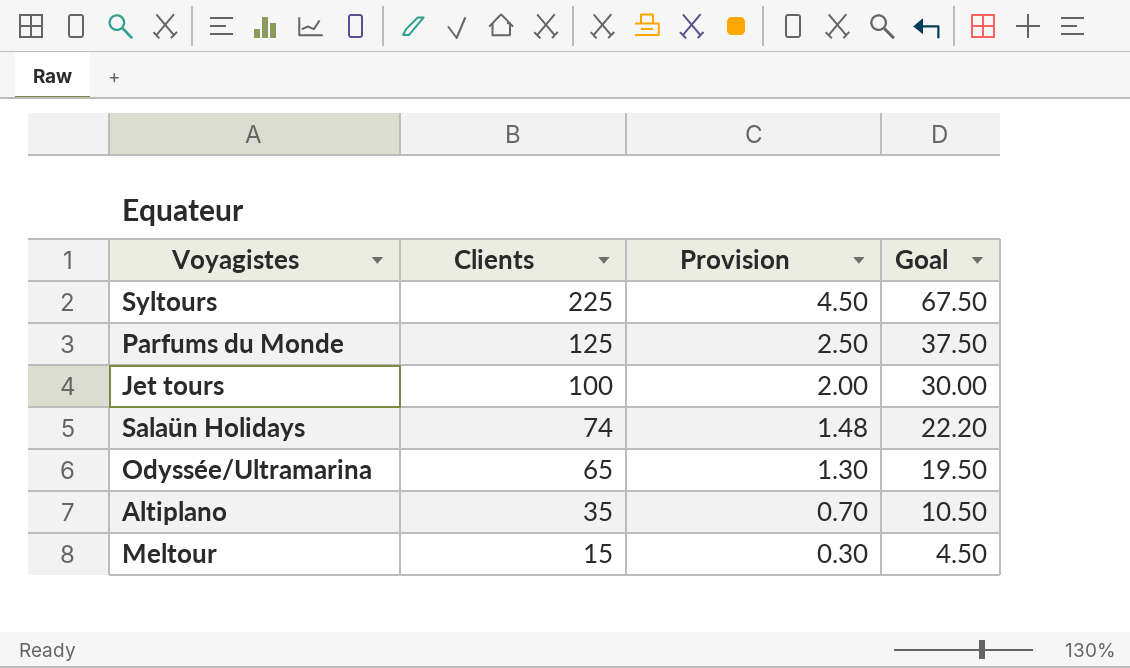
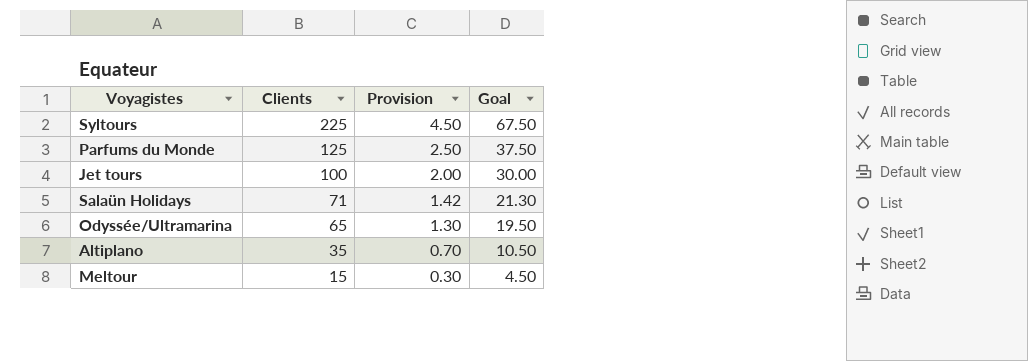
Salaün Holidays | Clients: 74 -> 71
Salaün Holidays | Provision: 1.48 -> 1.42
Salaün Holidays | Goal: 22.20 -> 21.30

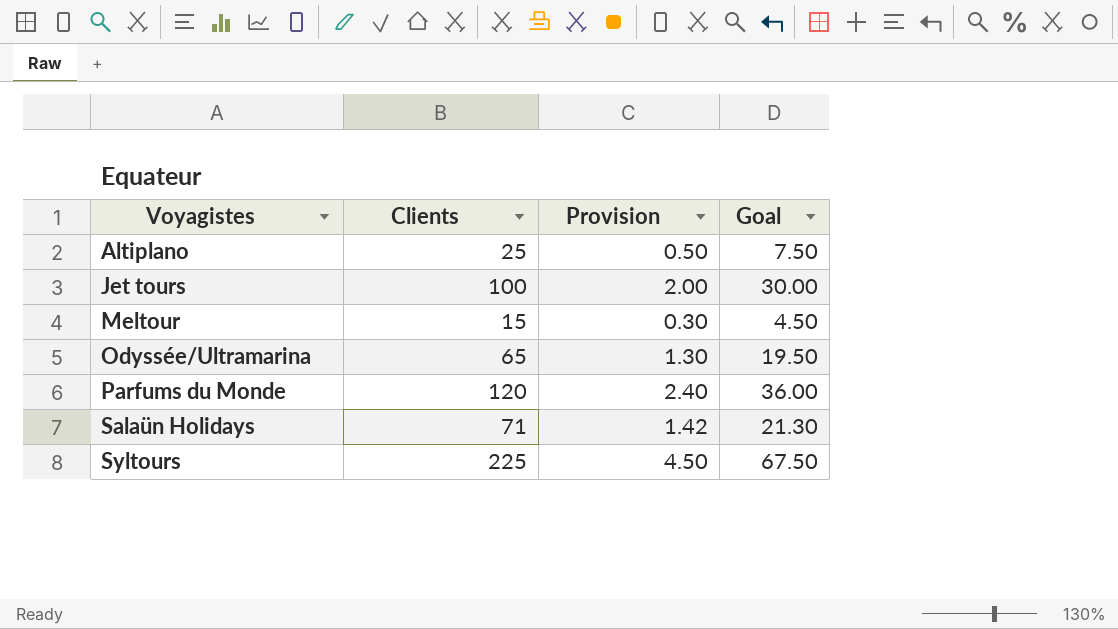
row order: Clients descending -> Voyagistes ascending
Altiplano | Clients: 35 -> 25
Altiplano | Provision: 0.70 -> 0.50
Altiplano | Goal: 10.50 -> 7.50
Parfums du Monde | Clients: 125 -> 120
Parfums du Monde | Provision: 2.50 -> 2.40
Parfums du Monde | Goal: 37.50 -> 36.00

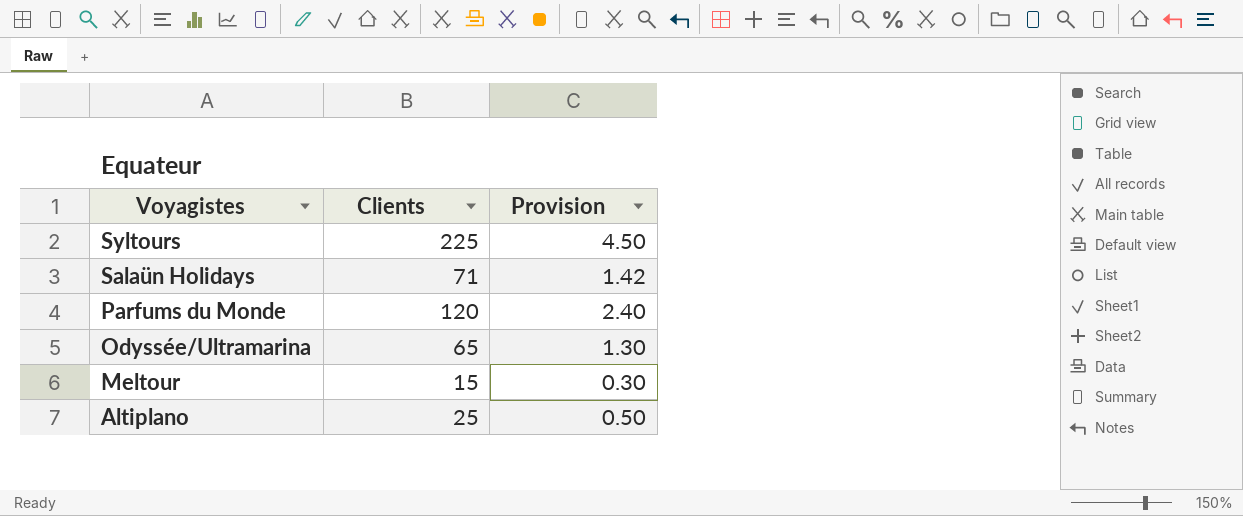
row order: Voyagistes ascending -> Voyagistes descending
column Goal | formula: [Clients] * 0.3 -> none
row Jet tours: 100 | 2.00 | 30.00 -> none

